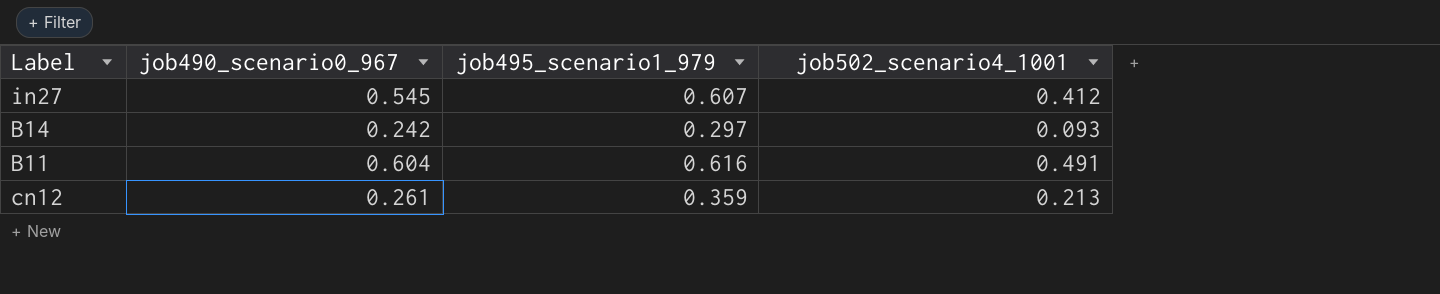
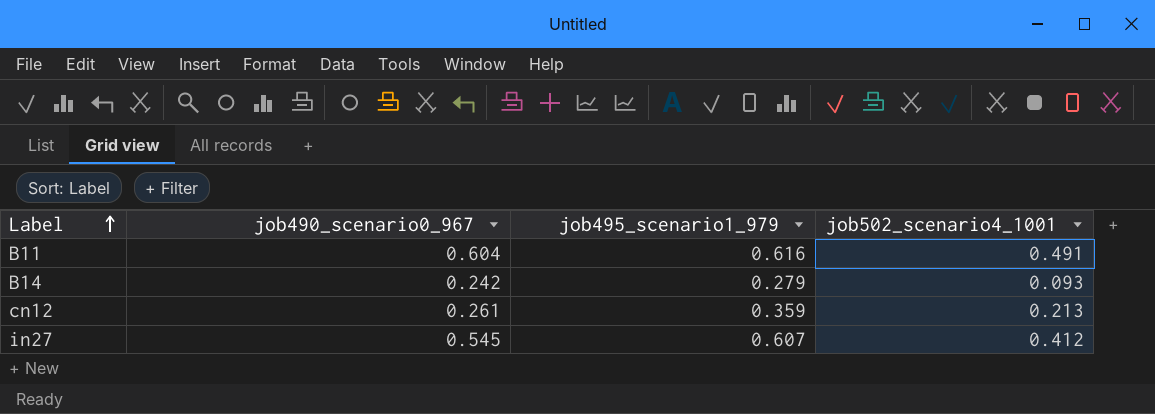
row order: none -> Label ascending
B14 | job495_scenario1_979: 0.297 -> 0.279

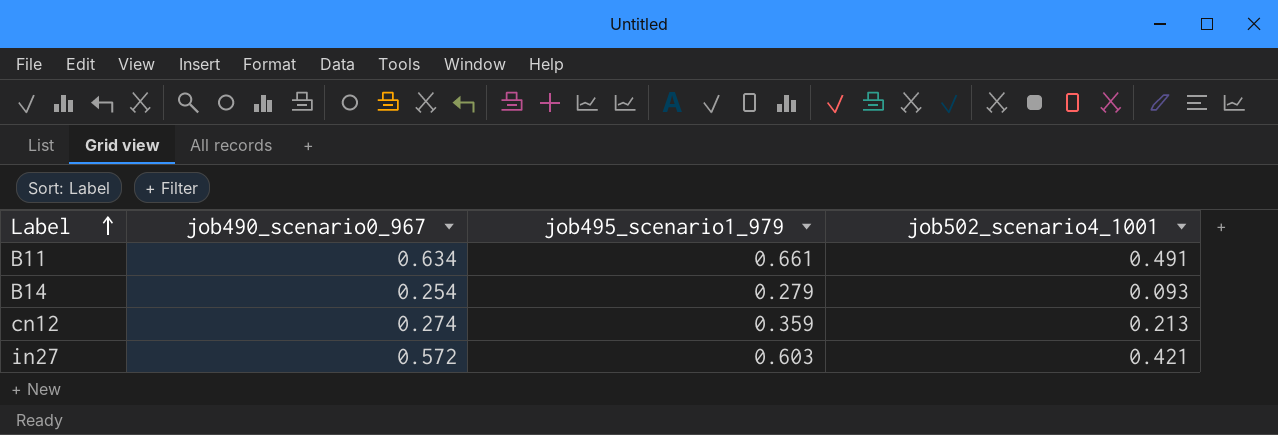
B11 | job490_scenario0_967: 0.604 -> 0.634
B11 | job495_scenario1_979: 0.616 -> 0.661
B14 | job490_scenario0_967: 0.242 -> 0.254
cn12 | job490_scenario0_967: 0.261 -> 0.274
in27 | job490_scenario0_967: 0.545 -> 0.572
in27 | job495_scenario1_979: 0.607 -> 0.603
in27 | job502_scenario4_1001: 0.412 -> 0.421

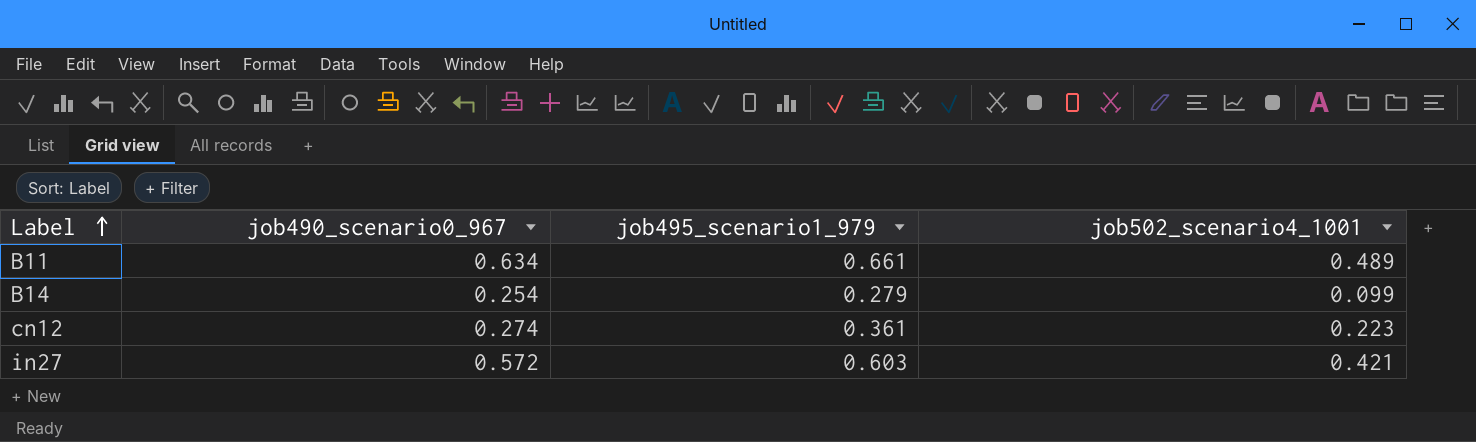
B11 | job502_scenario4_1001: 0.491 -> 0.489
B14 | job502_scenario4_1001: 0.093 -> 0.099
cn12 | job495_scenario1_979: 0.359 -> 0.361
cn12 | job502_scenario4_1001: 0.213 -> 0.223

